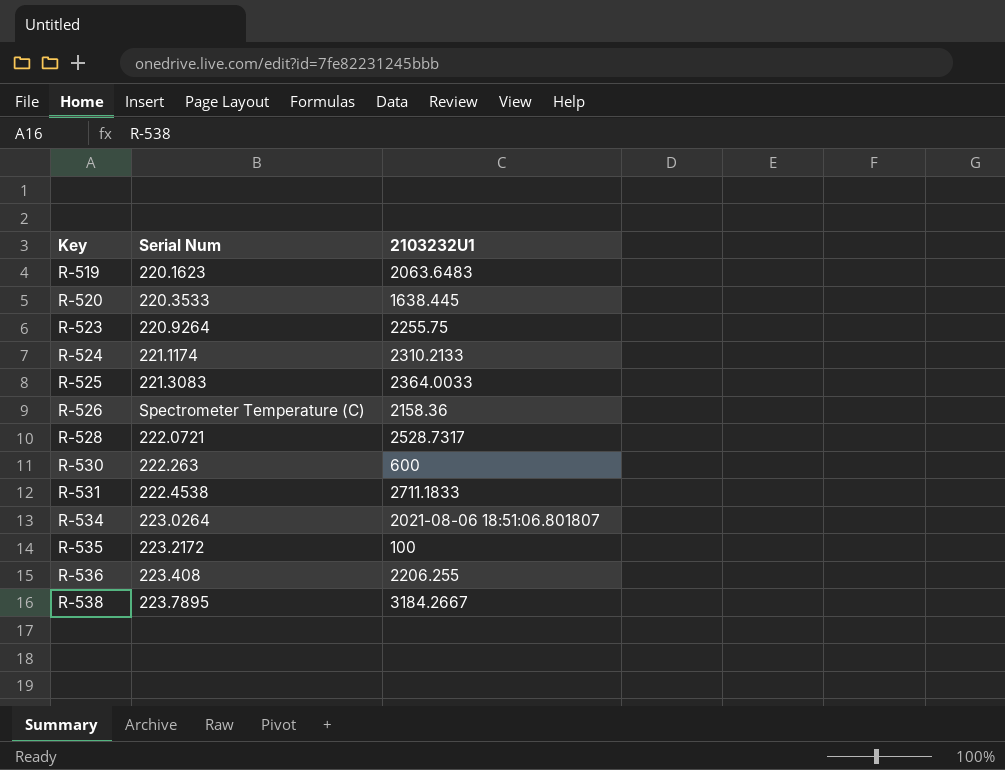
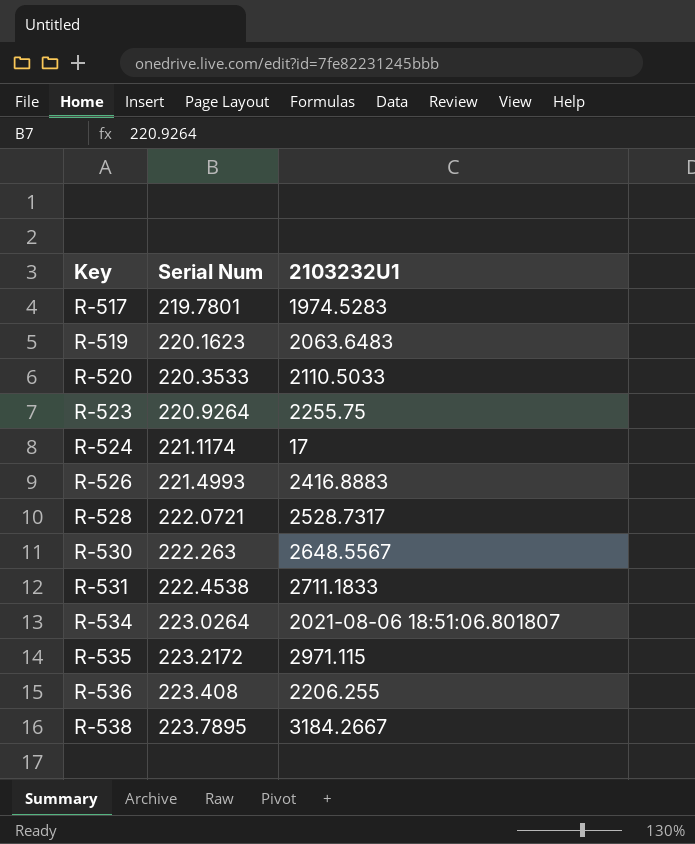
row R-525: 221.3083 | 2364.0033 -> none
row R-517: none -> 219.7801 | 1974.5283
R-520 | 2103232U1: 1638.445 -> 2110.5033
R-524 | 2103232U1: 2310.2133 -> 17
R-526 | Serial Num: Spectrometer Temperature (C) -> 221.4993
R-526 | 2103232U1: 2158.36 -> 2416.8883
R-530 | 2103232U1: 600 -> 2648.5567
R-535 | 2103232U1: 100 -> 2971.115

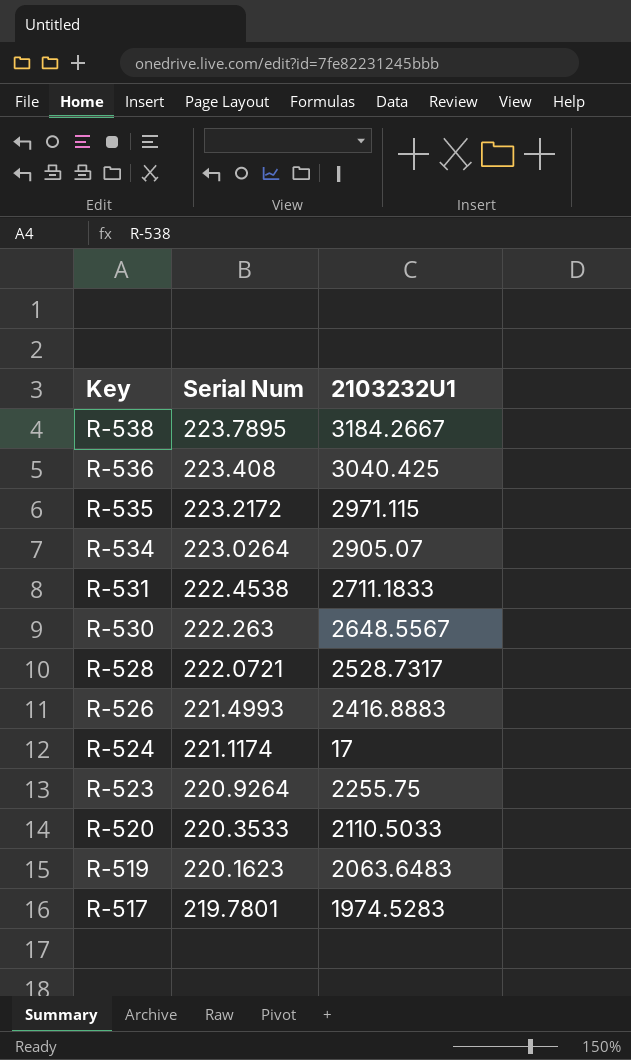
row order: Key ascending -> Key descending
R-536 | 2103232U1: 2206.255 -> 3040.425
R-534 | 2103232U1: 2021-08-06 18:51:06.801807 -> 2905.07

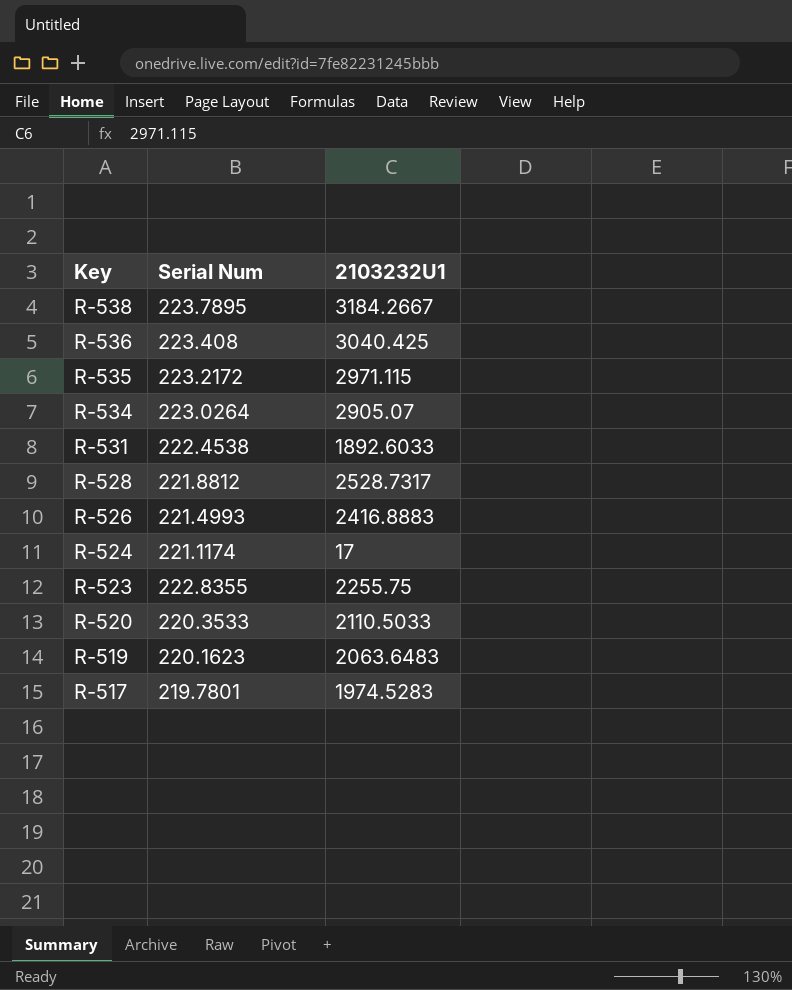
row R-530: 222.263 | 2648.5567 -> none
R-531 | 2103232U1: 2711.1833 -> 1892.6033
R-528 | Serial Num: 222.0721 -> 221.8812
R-523 | Serial Num: 220.9264 -> 222.8355

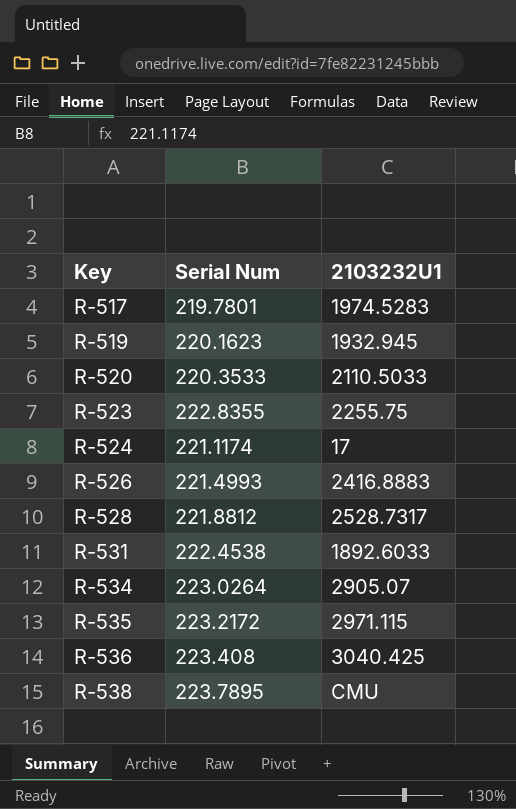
row order: Key descending -> Key ascending
R-519 | 2103232U1: 2063.6483 -> 1932.945
R-538 | 2103232U1: 3184.2667 -> CMU

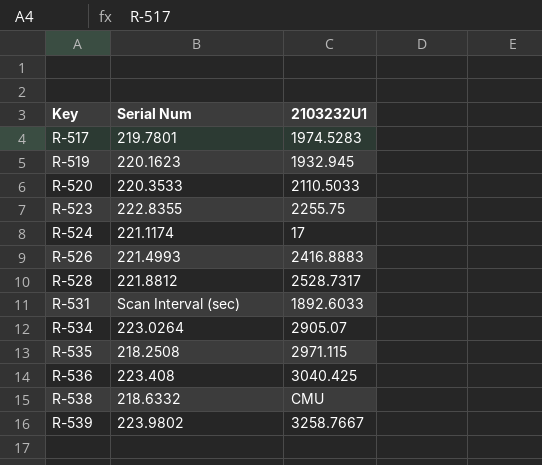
R-531 | Serial Num: 222.4538 -> Scan Interval (sec)
R-535 | Serial Num: 223.2172 -> 218.2508
R-538 | Serial Num: 223.7895 -> 218.6332
row R-539: none -> 223.9802 | 3258.7667

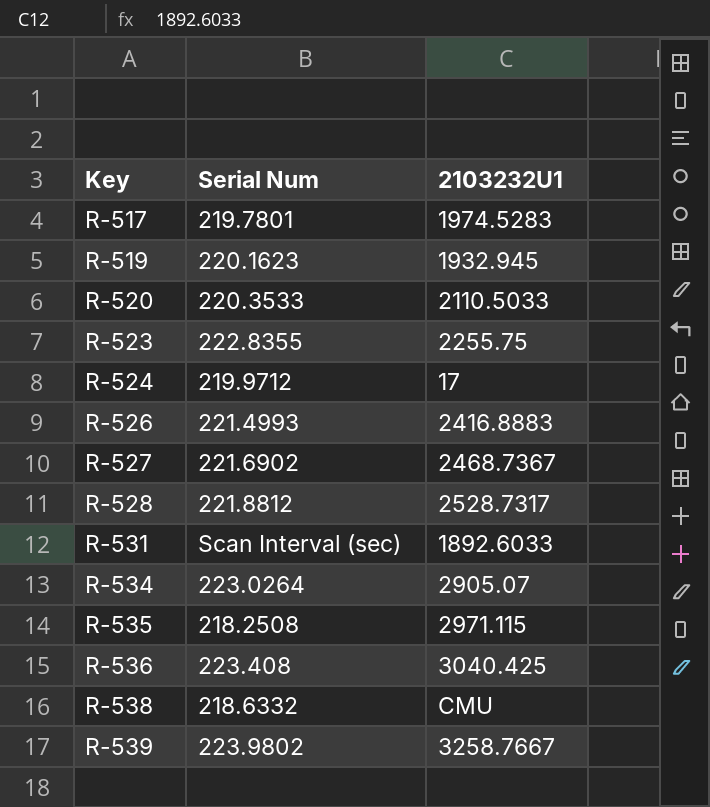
R-524 | Serial Num: 221.1174 -> 219.9712
row R-527: none -> 221.6902 | 2468.7367

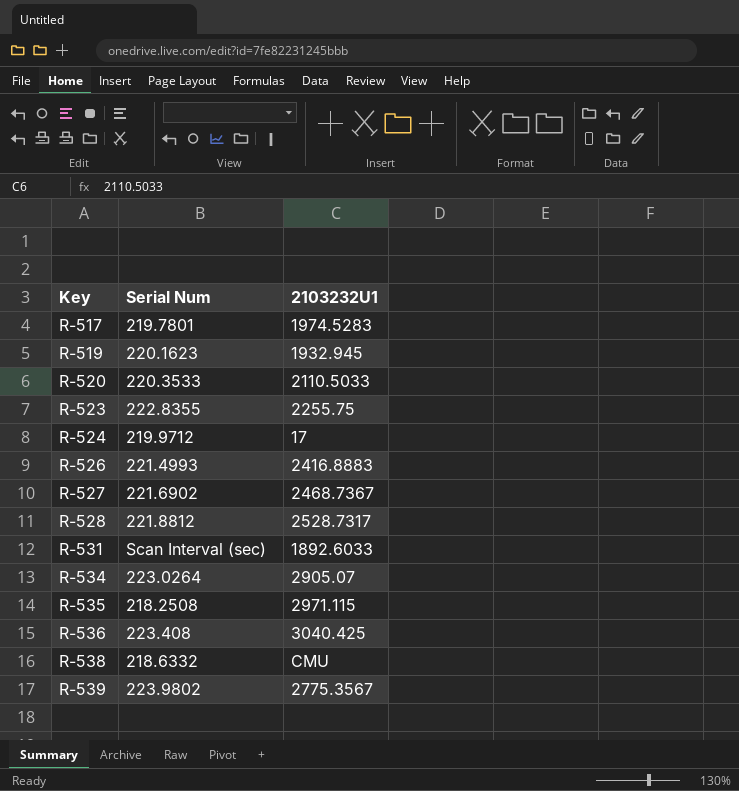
R-539 | 2103232U1: 3258.7667 -> 2775.3567

